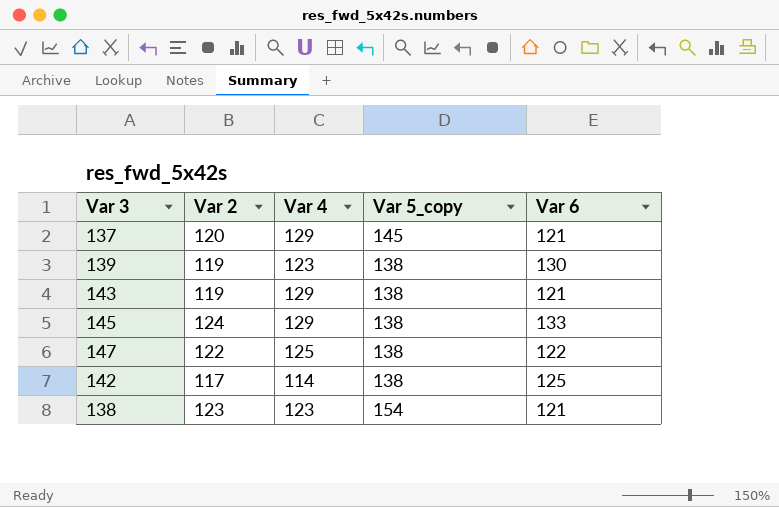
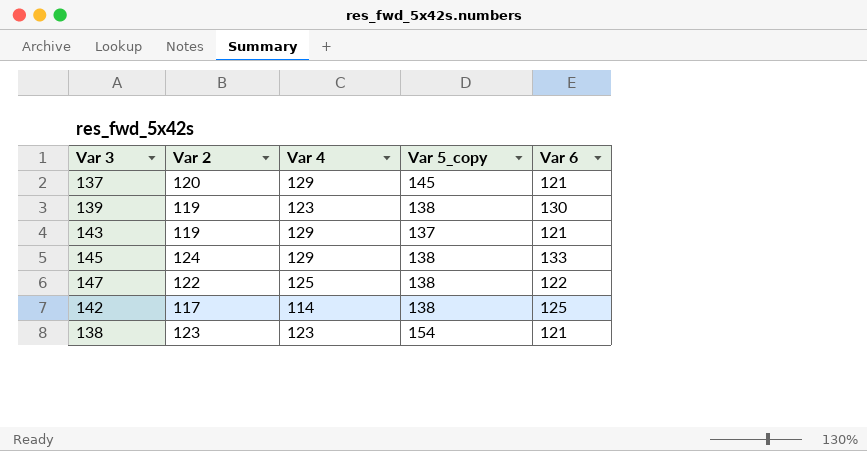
143 | Var 5_copy: 138 -> 137

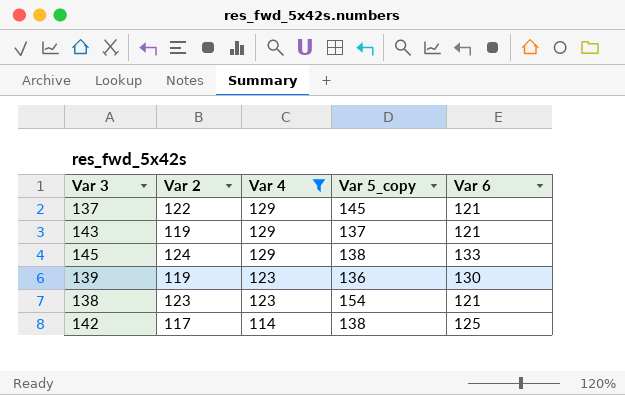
filter: none -> Var 4 != 125
row order: none -> Var 4 descending
137 | Var 2: 120 -> 122
139 | Var 5_copy: 138 -> 136

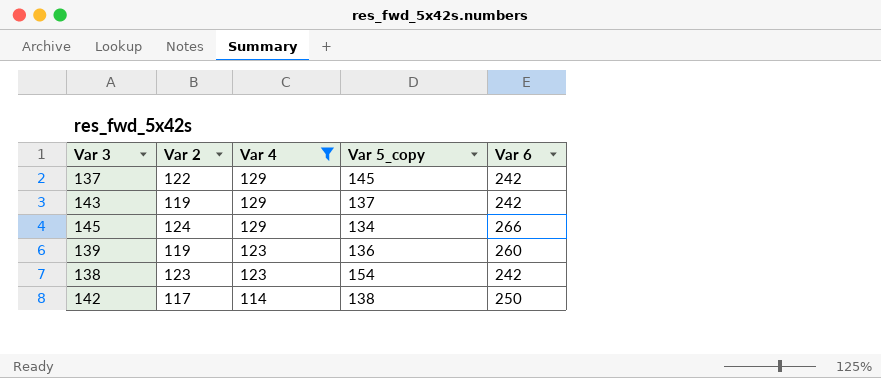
137 | Var 6: 121 -> 242
143 | Var 6: 121 -> 242
145 | Var 5_copy: 138 -> 134
145 | Var 6: 133 -> 266
139 | Var 6: 130 -> 260
138 | Var 6: 121 -> 242
142 | Var 6: 125 -> 250

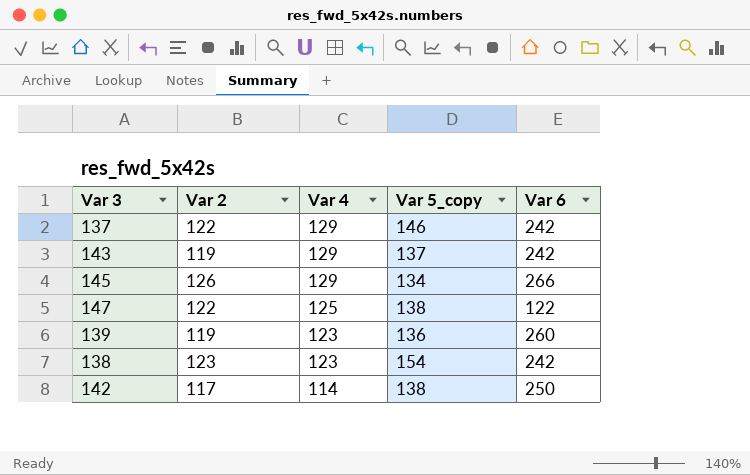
filter: Var 4 != 125 -> none
137 | Var 5_copy: 145 -> 146
145 | Var 2: 124 -> 126

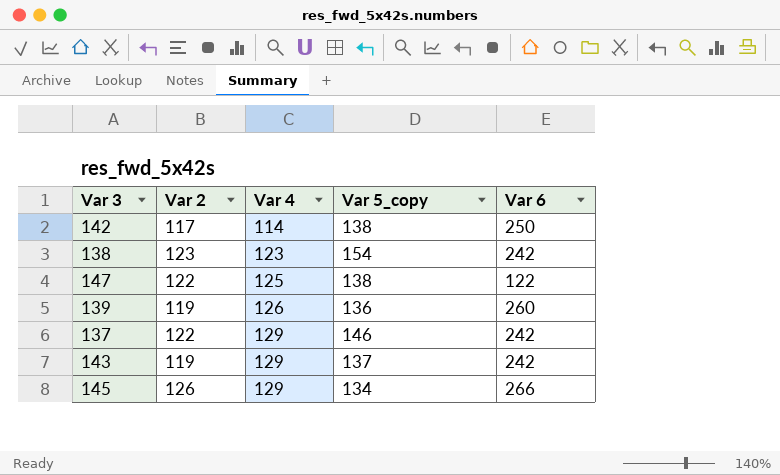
row order: Var 4 descending -> Var 4 ascending
139 | Var 4: 123 -> 126

